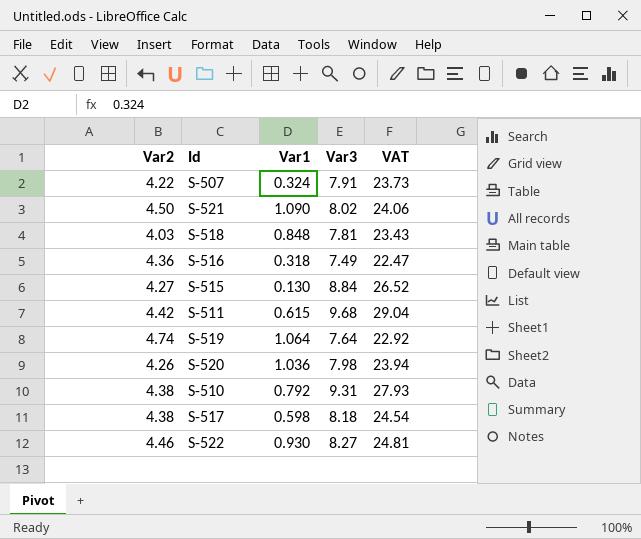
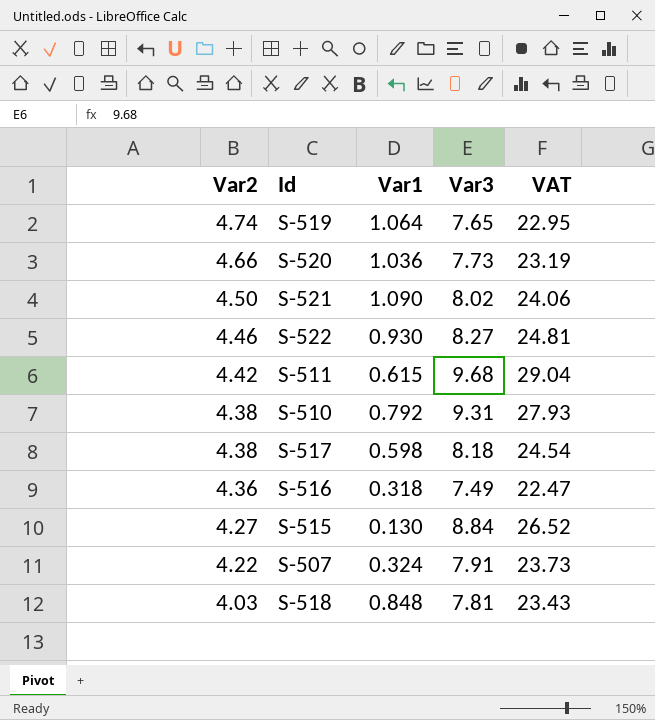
row order: none -> Var2 descending
S-519 | Var3: 7.64 -> 7.65
S-519 | VAT: 22.92 -> 22.95
S-520 | Var2: 4.26 -> 4.66
S-520 | Var3: 7.98 -> 7.73
S-520 | VAT: 23.94 -> 23.19

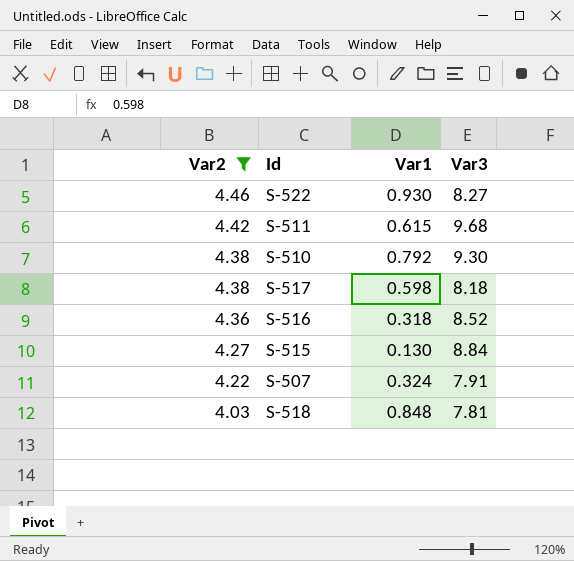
filter: none -> Var2 <= 4.46
column VAT | formula: [Var3] * 3 -> none
S-510 | Var3: 9.31 -> 9.30
S-516 | Var3: 7.49 -> 8.52

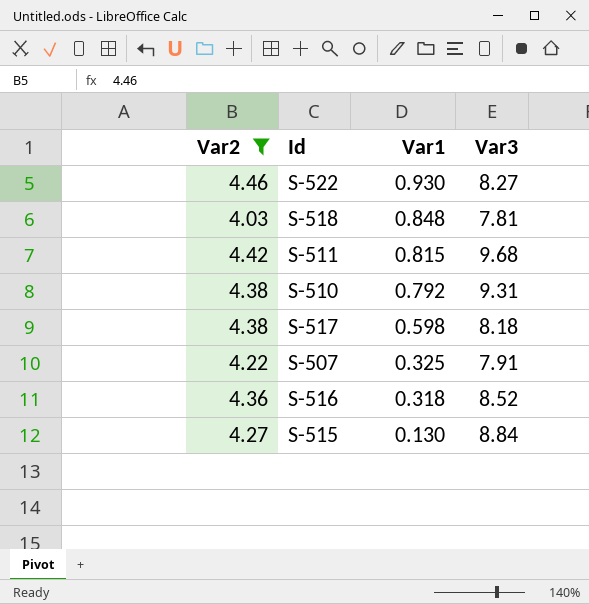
row order: Var2 descending -> Var1 descending
S-511 | Var1: 0.615 -> 0.815
S-510 | Var3: 9.30 -> 9.31
S-507 | Var1: 0.324 -> 0.325

